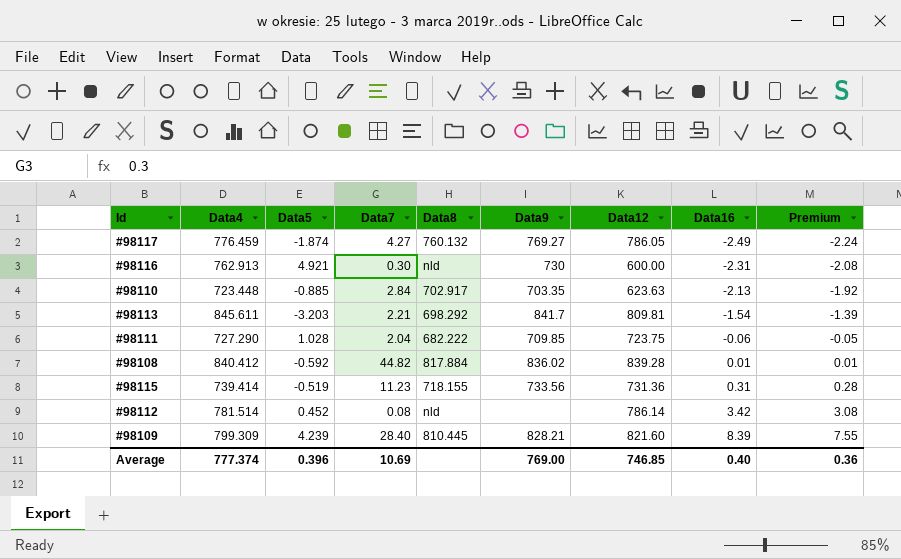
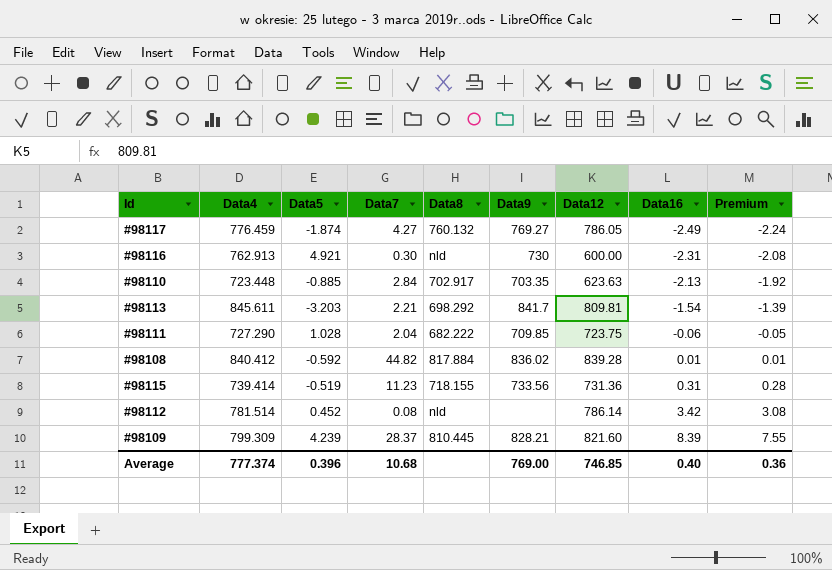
#98109 | Data7: 28.40 -> 28.37
Average | Data7: 10.69 -> 10.68

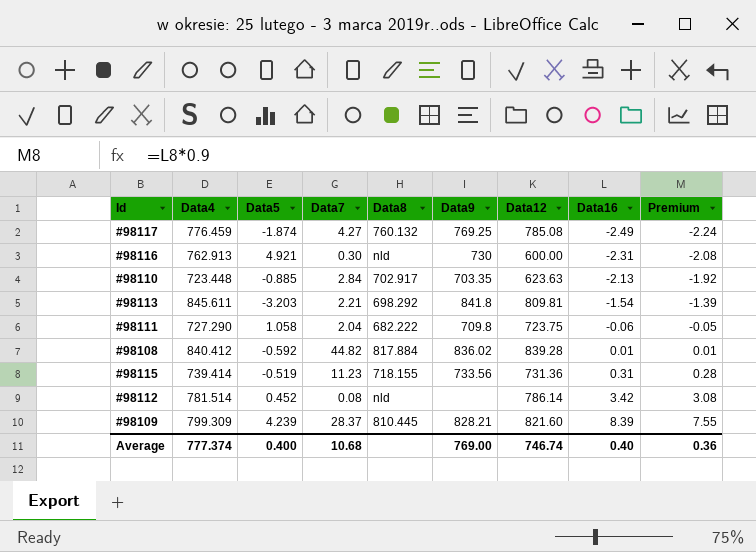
#98117 | Data9: 769.27 -> 769.25
#98117 | Data12: 786.05 -> 785.08
#98113 | Data9: 841.7 -> 841.8
#98111 | Data5: 1.028 -> 1.058
#98111 | Data9: 709.85 -> 709.8
Average | Data5: 0.396 -> 0.400
Average | Data12: 746.85 -> 746.74

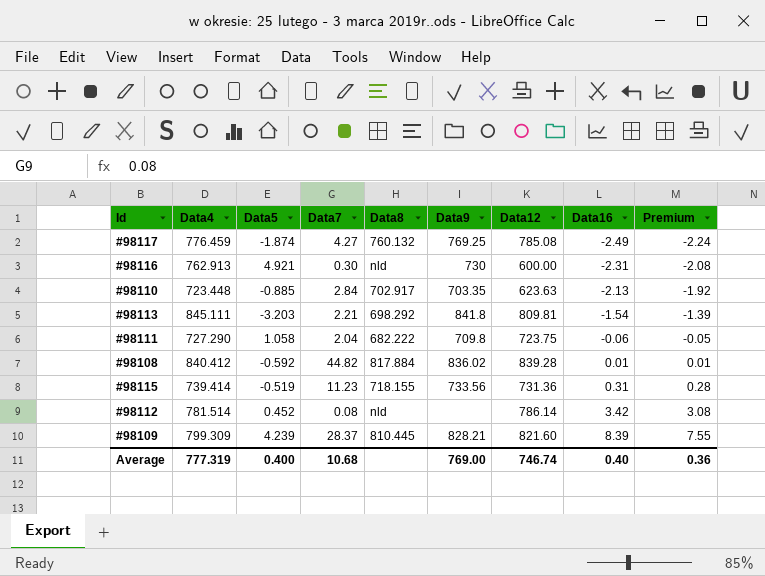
#98113 | Data4: 845.611 -> 845.111
Average | Data4: 777.374 -> 777.319

